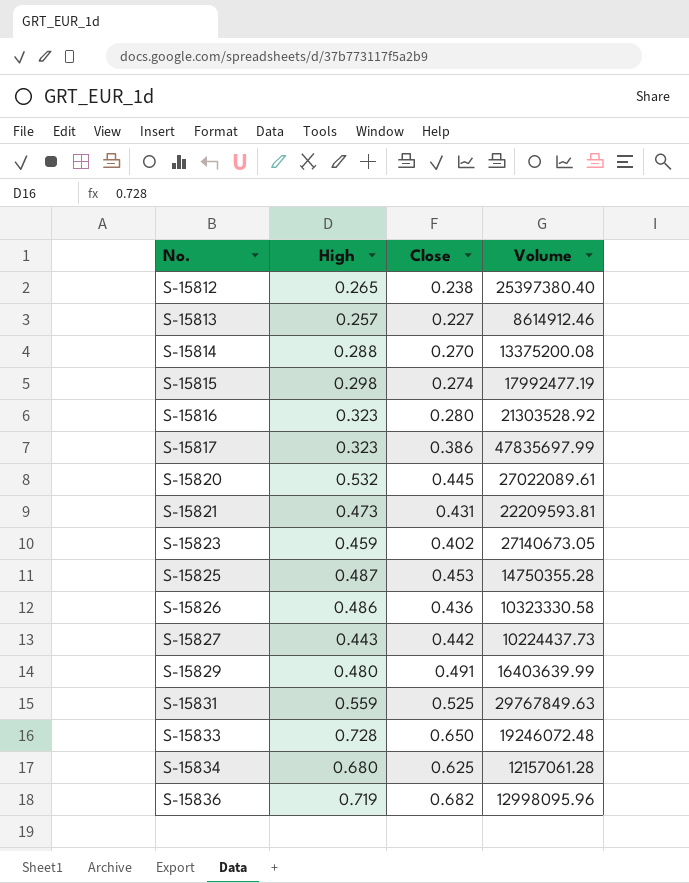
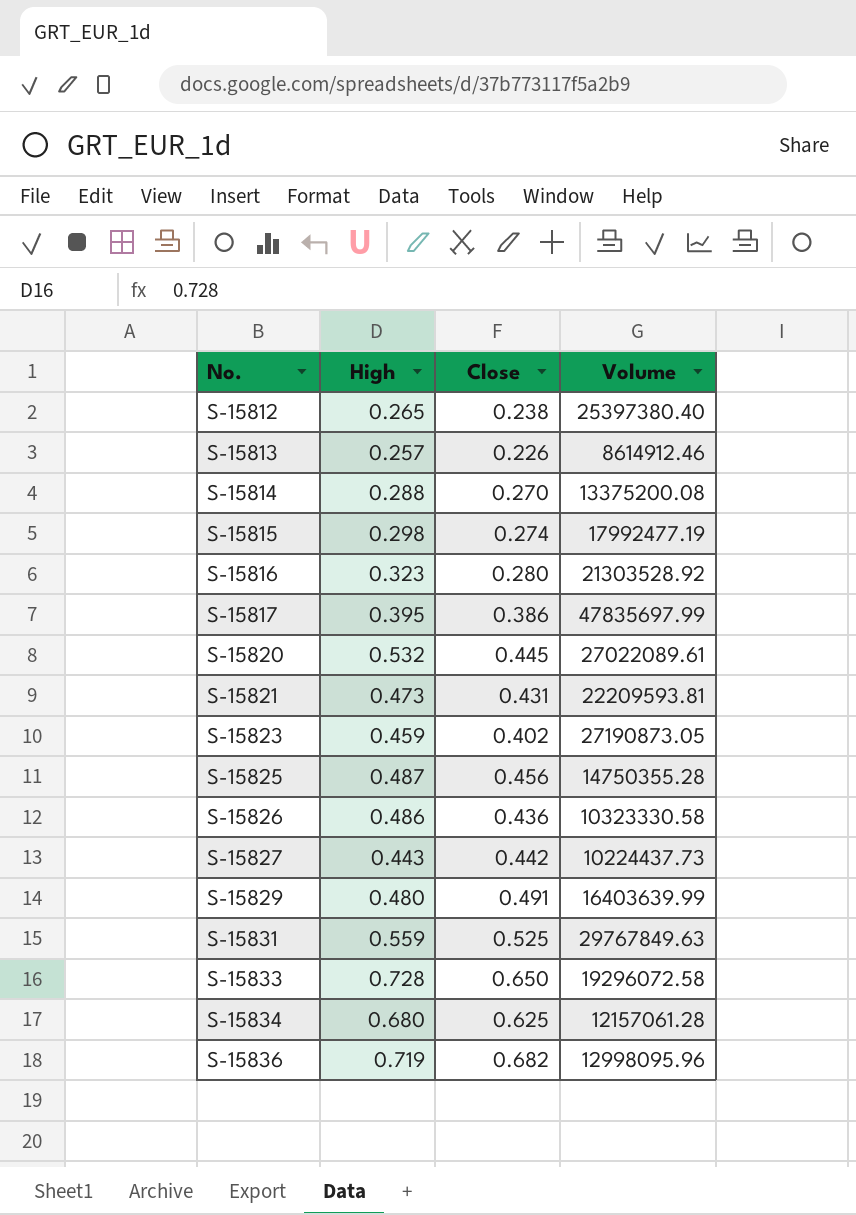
S-15813 | Close: 0.227 -> 0.226
S-15817 | High: 0.323 -> 0.395
S-15823 | Volume: 27140673.05 -> 27190873.05
S-15825 | Close: 0.453 -> 0.456
S-15833 | Volume: 19246072.48 -> 19296072.58

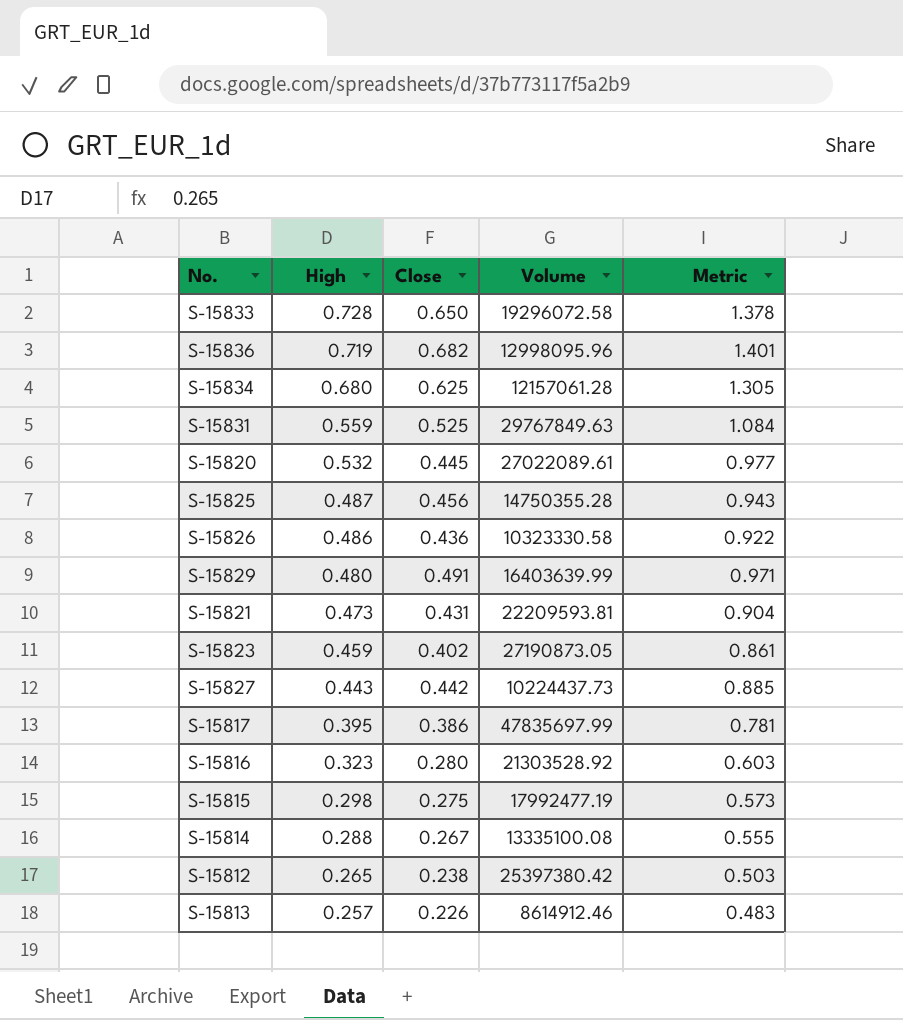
row order: No. ascending -> High descending
column Metric | formula: none -> [High] + [Close]
S-15815 | Close: 0.274 -> 0.275
S-15814 | Close: 0.270 -> 0.267
S-15814 | Volume: 13375200.08 -> 13335100.08
S-15812 | Volume: 25397380.40 -> 25397380.42

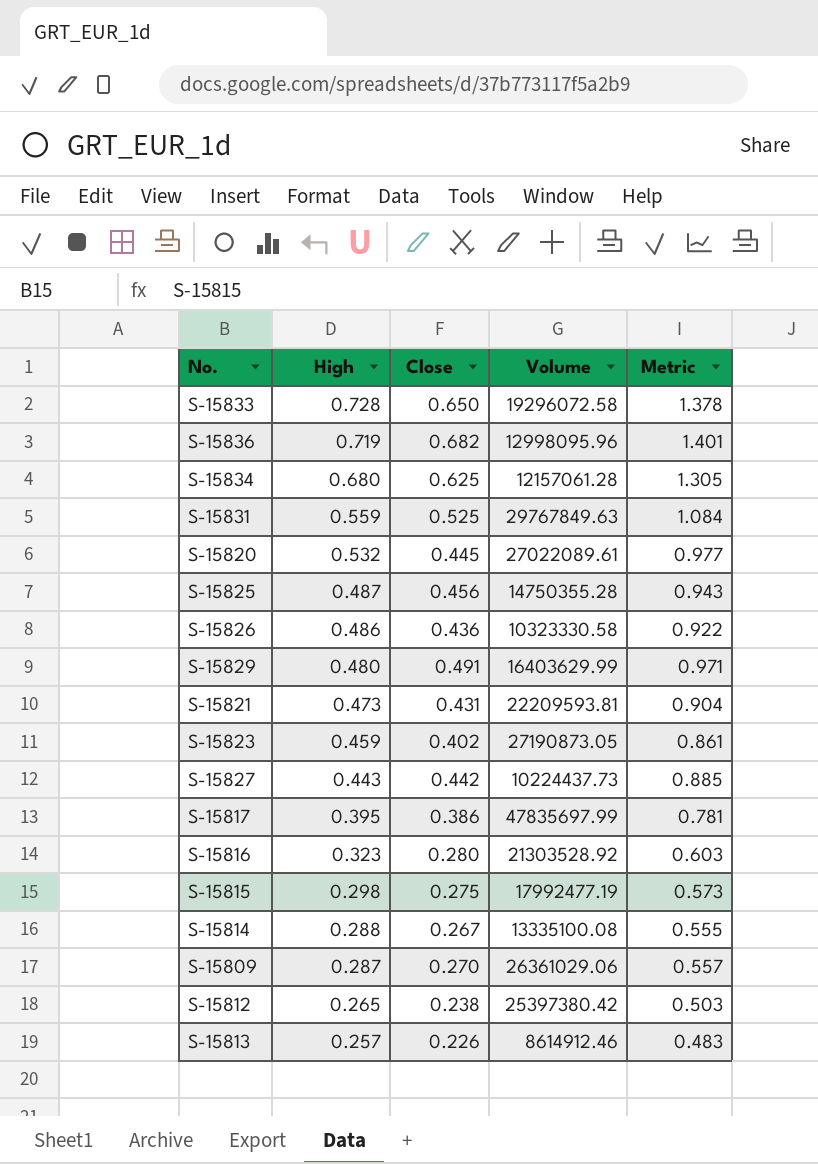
S-15829 | Volume: 16403639.99 -> 16403629.99
row S-15809: none -> 0.287 | 0.270 | 26361029.06 | 0.557

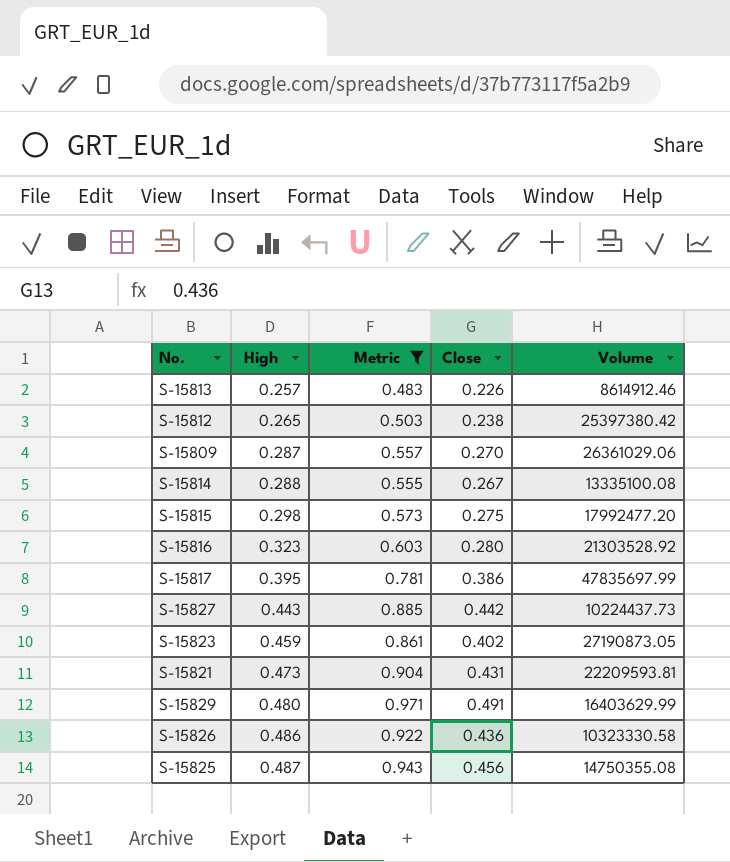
filter: none -> Metric <= 0.971
row order: High descending -> High ascending
column Metric | position: 5 -> 3
S-15815 | Volume: 17992477.19 -> 17992477.20
S-15825 | Volume: 14750355.28 -> 14750355.08

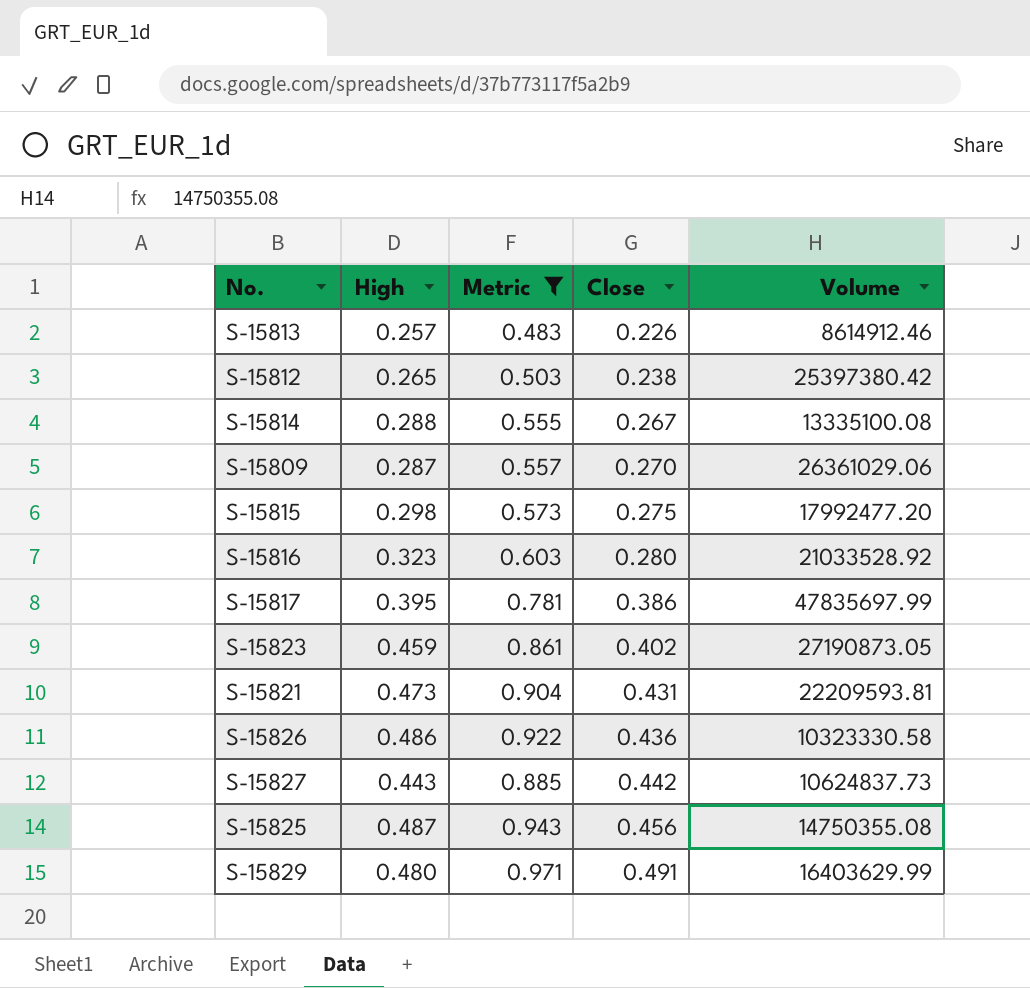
row order: High ascending -> Close ascending
S-15816 | Volume: 21303528.92 -> 21033528.92
S-15827 | Volume: 10224437.73 -> 10624837.73

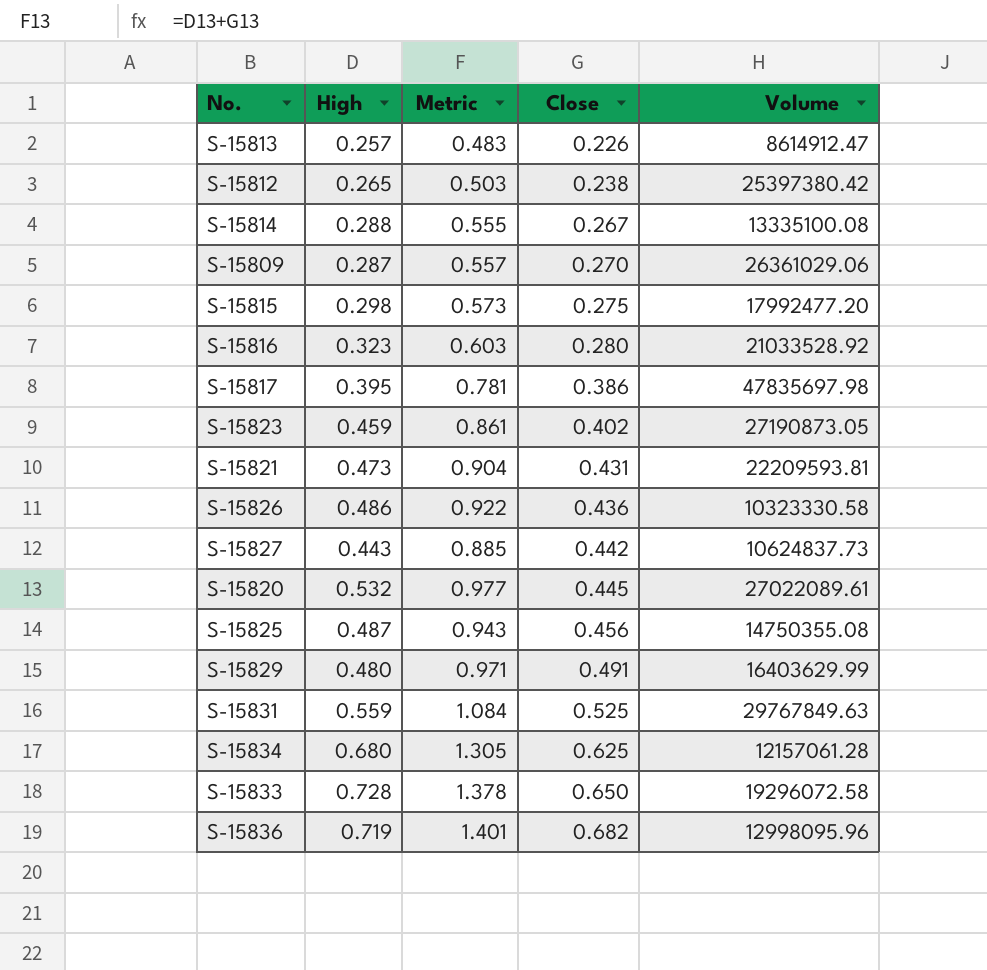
filter: Metric <= 0.971 -> none
S-15813 | Volume: 8614912.46 -> 8614912.47
S-15817 | Volume: 47835697.99 -> 47835697.98

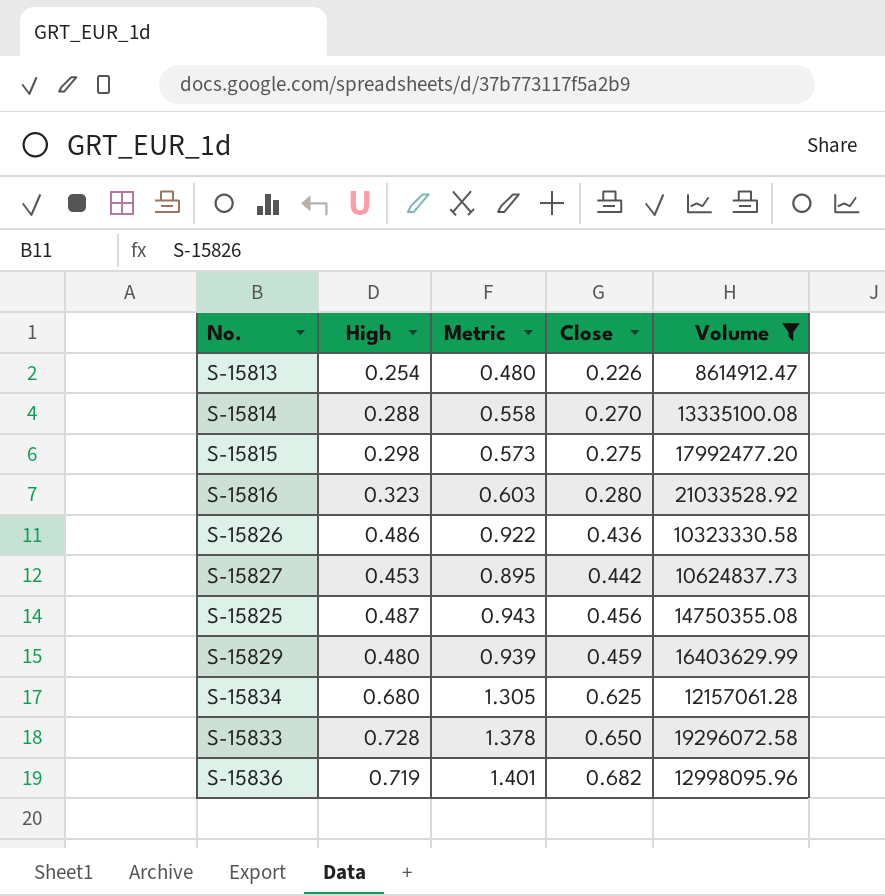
filter: none -> Volume <= 21033528.92
S-15813 | High: 0.257 -> 0.254
S-15813 | Metric: 0.483 -> 0.480
S-15814 | Metric: 0.555 -> 0.558
S-15814 | Close: 0.267 -> 0.270
S-15827 | High: 0.443 -> 0.453
S-15827 | Metric: 0.885 -> 0.895
S-15829 | Metric: 0.971 -> 0.939
S-15829 | Close: 0.491 -> 0.459

